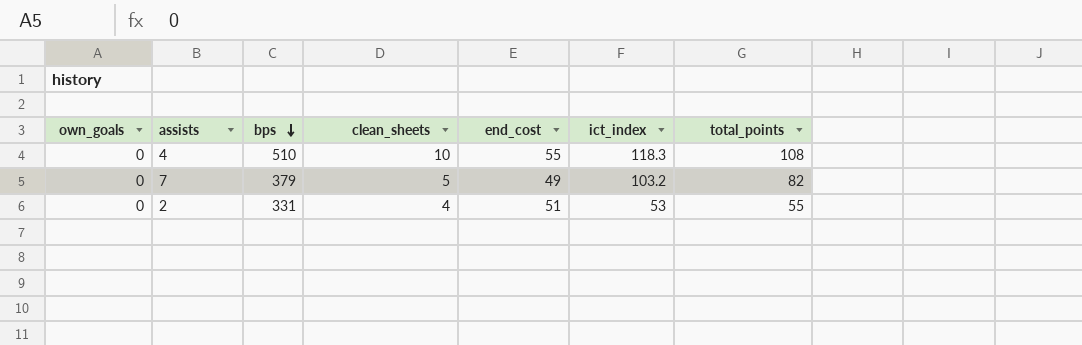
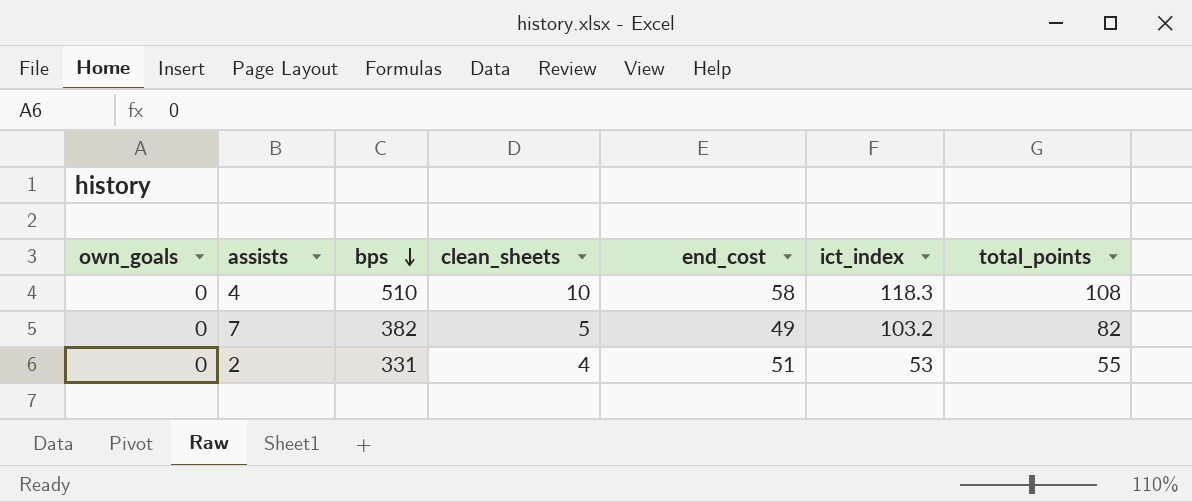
4 | end_cost: 55 -> 58
7 | bps: 379 -> 382

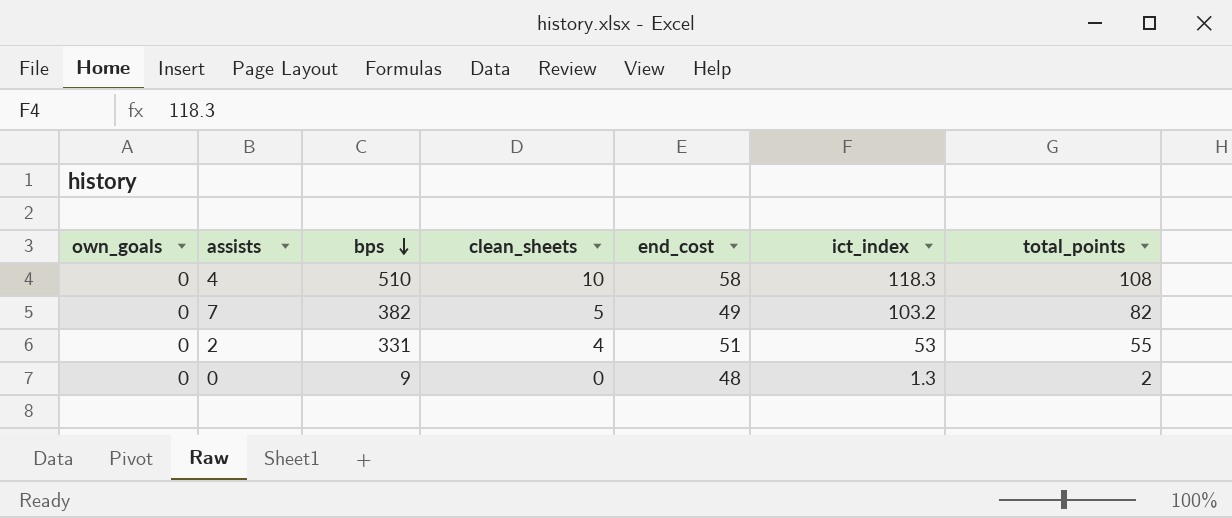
row 0: none -> 0 | 9 | 0 | 48 | 1.3 | 2

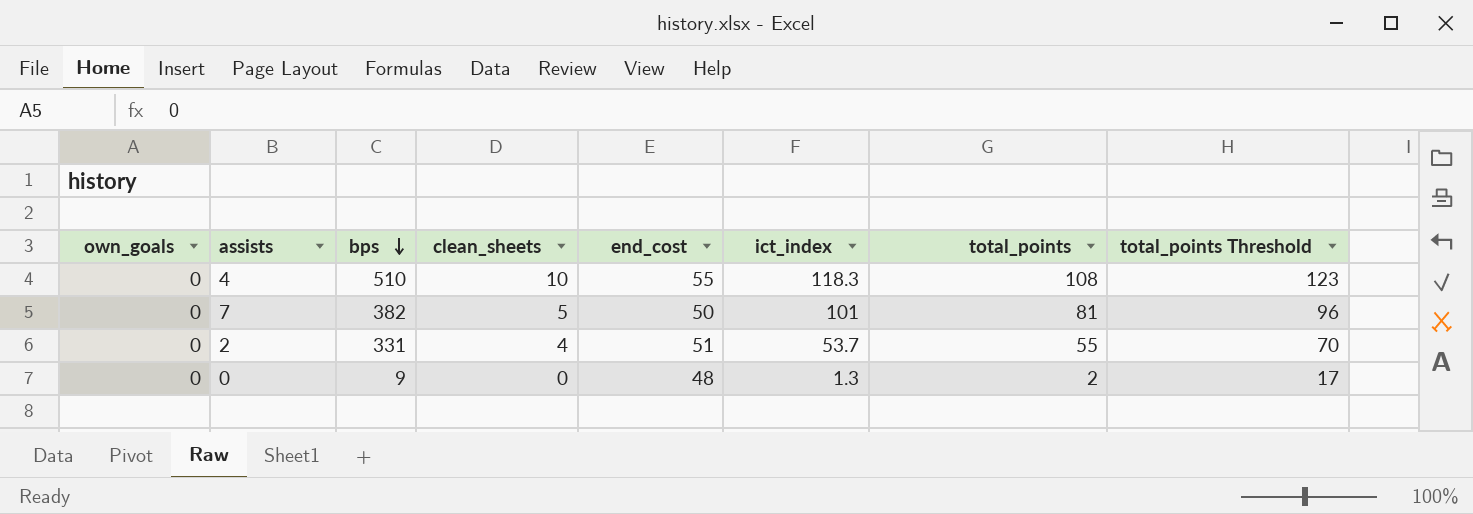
column total_points Threshold | formula: none -> [total_points] + 15
4 | end_cost: 58 -> 55
7 | end_cost: 49 -> 50
7 | ict_index: 103.2 -> 101
7 | total_points: 82 -> 81
2 | ict_index: 53 -> 53.7

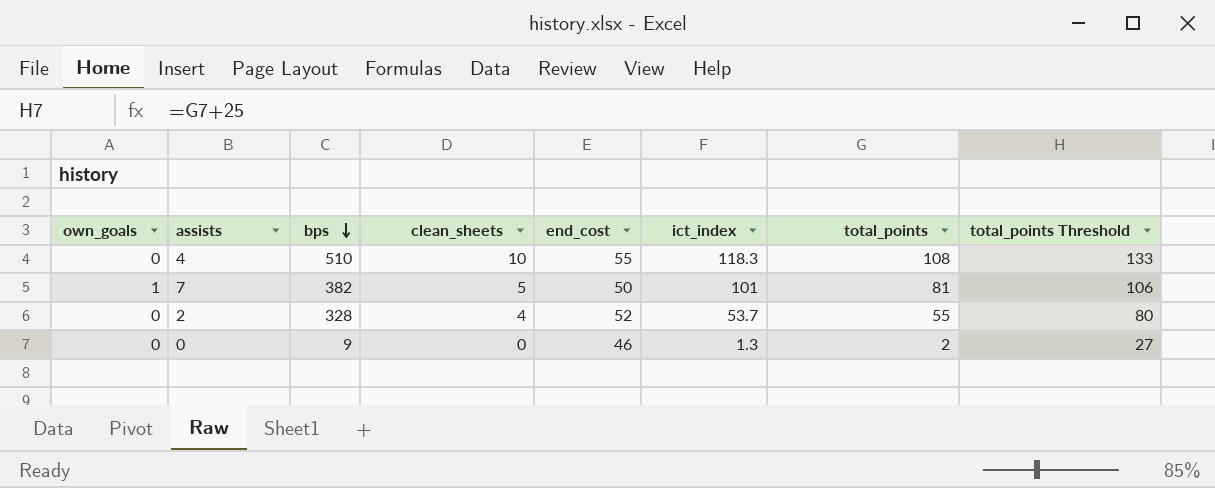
column total_points Threshold | formula: [total_points] + 15 -> [total_points] + 25
7 | own_goals: 0 -> 1
2 | bps: 331 -> 328
2 | end_cost: 51 -> 52
0 | end_cost: 48 -> 46

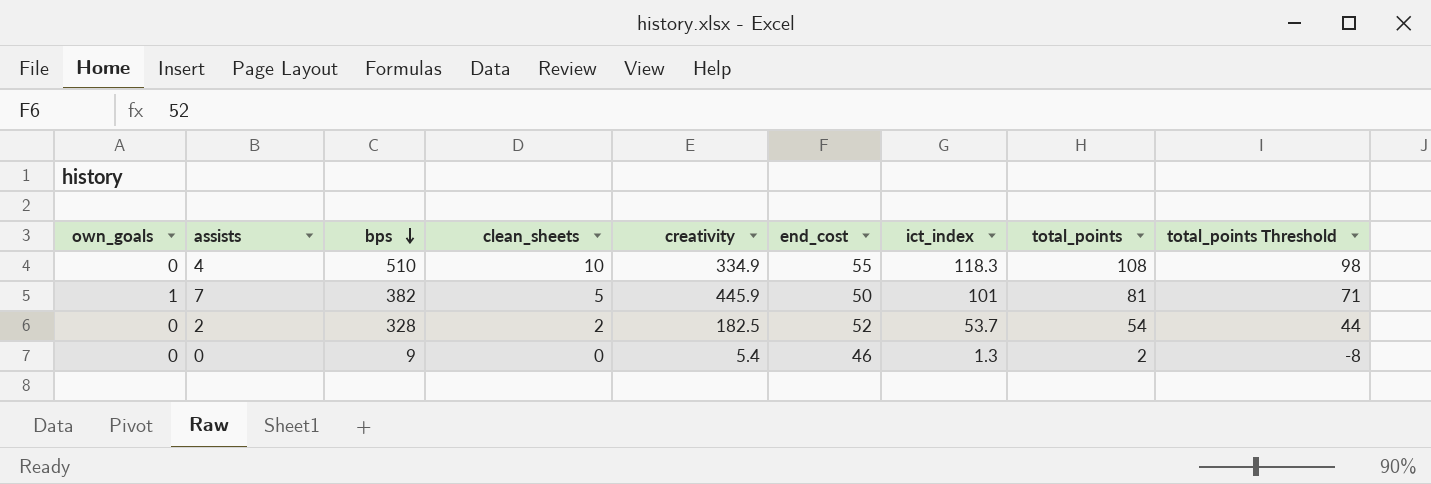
column creativity | position: none -> 5
column total_points Threshold | formula: [total_points] + 25 -> [total_points] - 10
2 | clean_sheets: 4 -> 2
2 | total_points: 55 -> 54

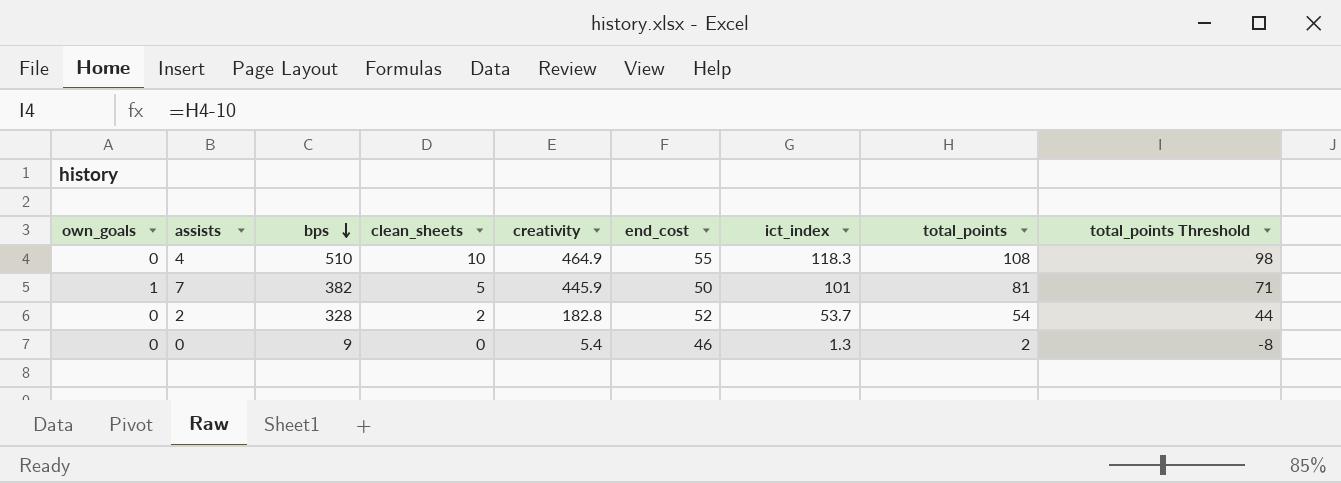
4 | creativity: 334.9 -> 464.9
2 | creativity: 182.5 -> 182.8

